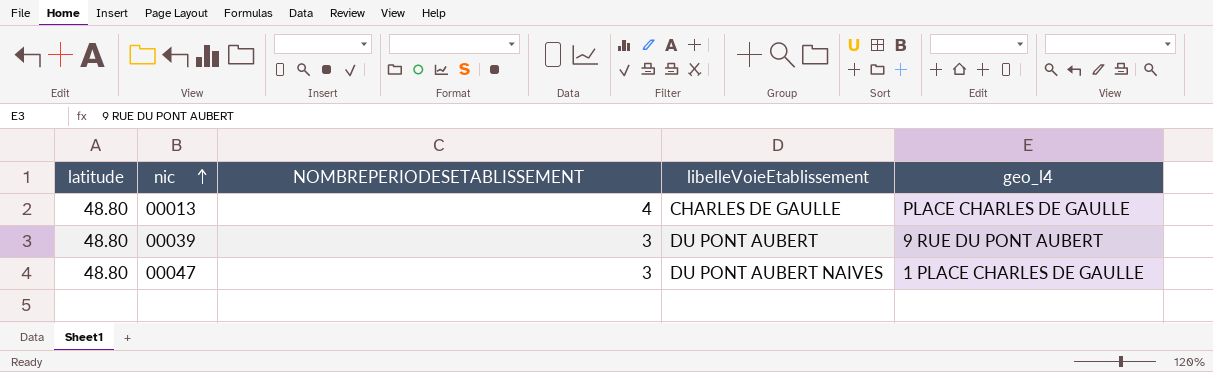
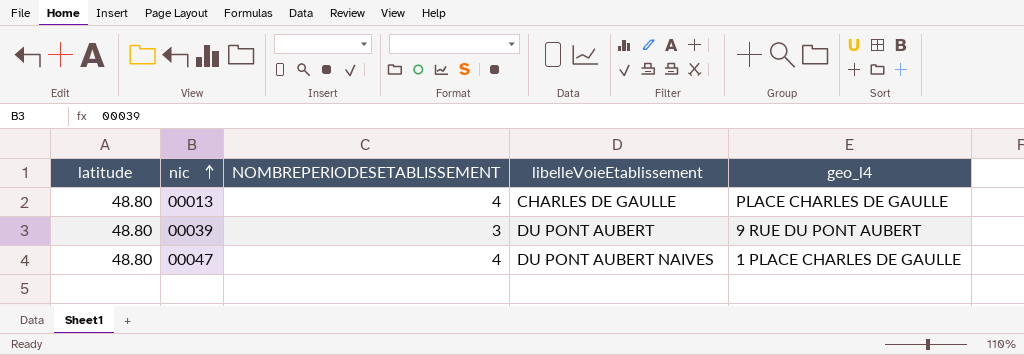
00047 | NOMBREPERIODESETABLISSEMENT: 3 -> 4

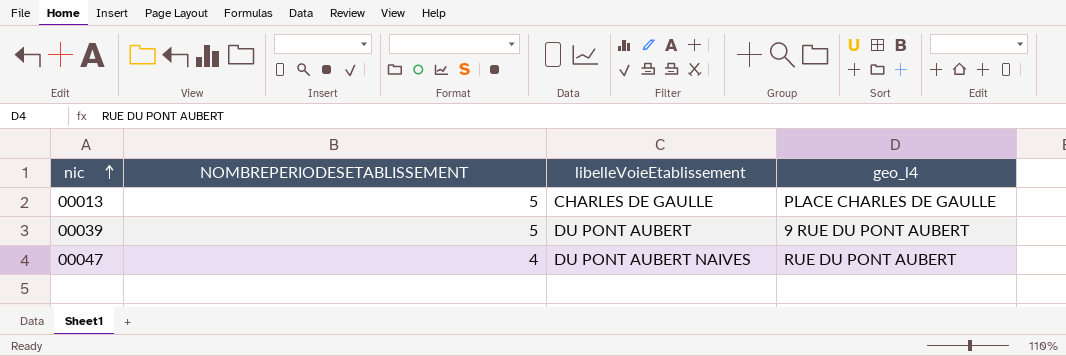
column latitude | position: 1 -> none
00013 | NOMBREPERIODESETABLISSEMENT: 4 -> 5
00039 | NOMBREPERIODESETABLISSEMENT: 3 -> 5
00047 | geo_l4: 1 PLACE CHARLES DE GAULLE -> RUE DU PONT AUBERT

